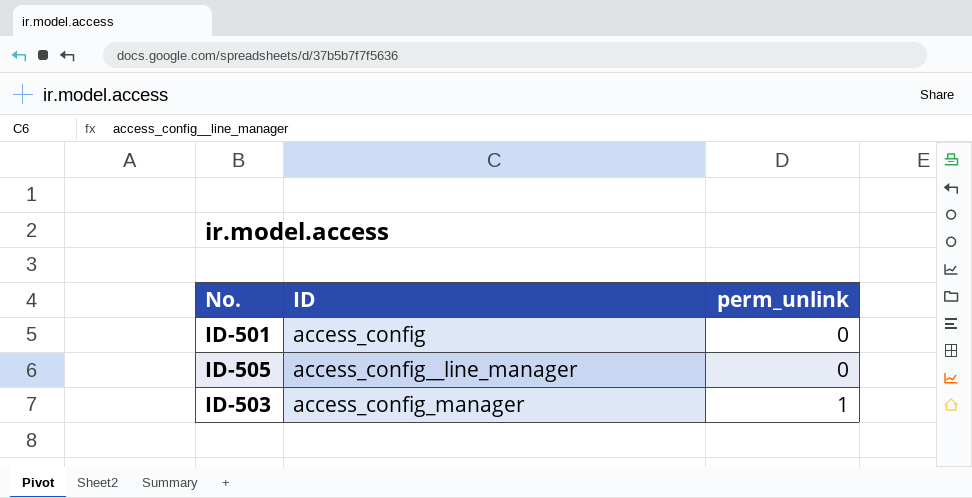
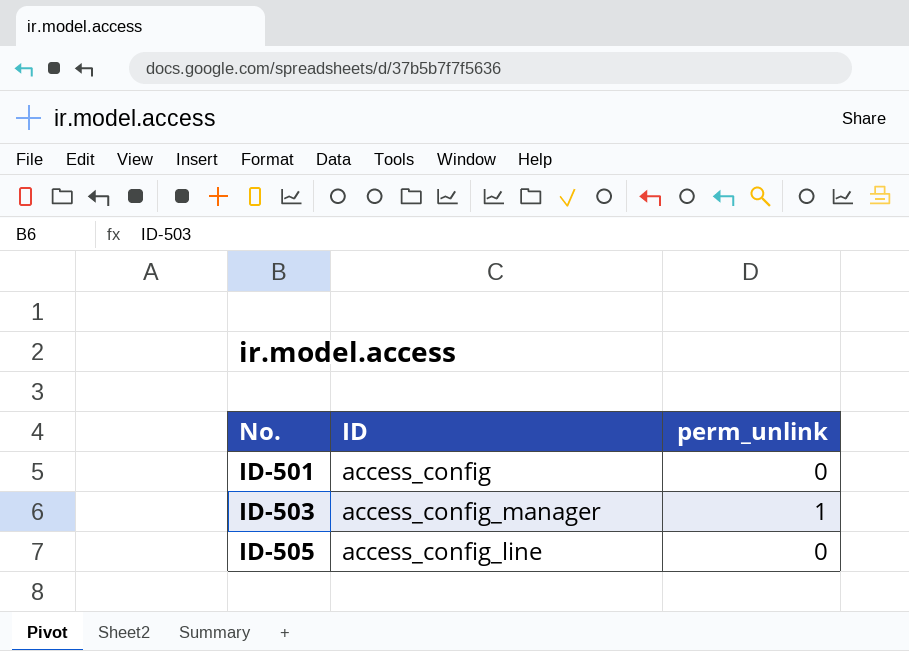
row order: ID ascending -> No. ascending
ID-505 | ID: access_config__line_manager -> access_config_line

